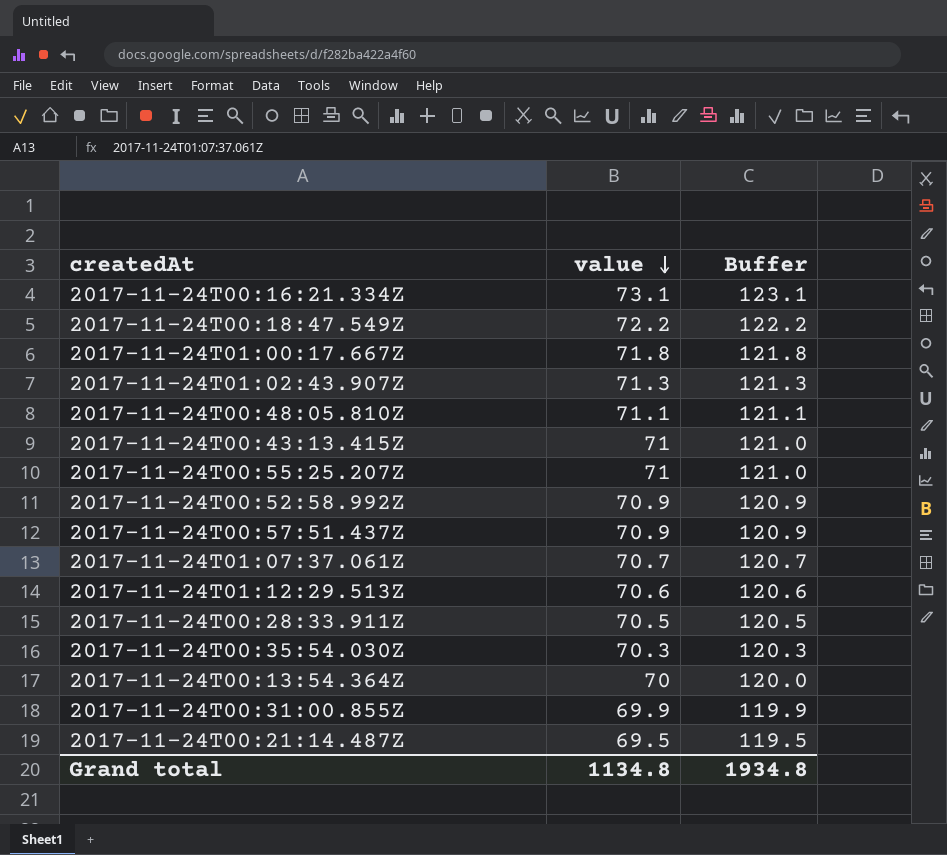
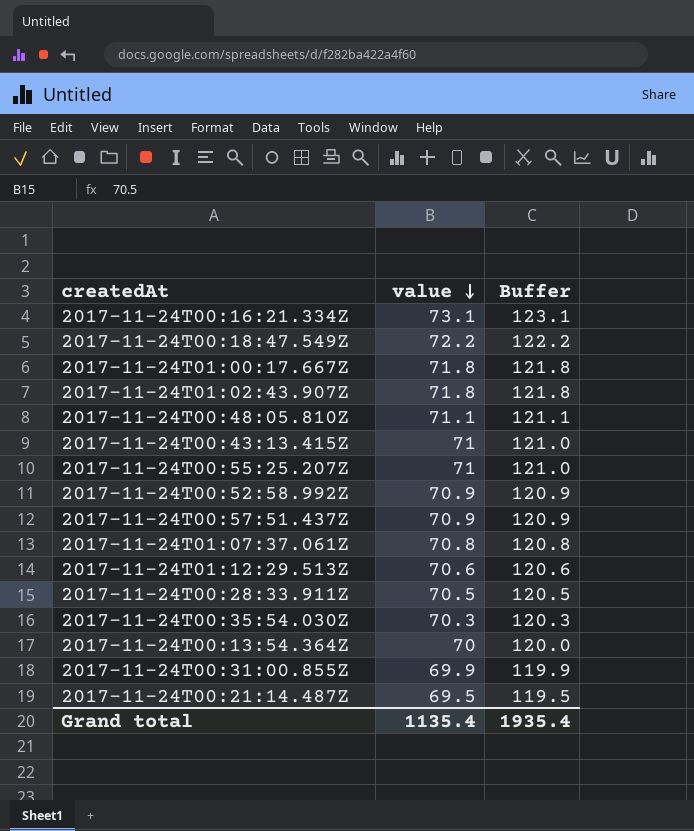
2017-11-24T01:02:43.907Z | value: 71.3 -> 71.8
2017-11-24T01:02:43.907Z | Buffer: 121.3 -> 121.8
2017-11-24T01:07:37.061Z | value: 70.7 -> 70.8
2017-11-24T01:07:37.061Z | Buffer: 120.7 -> 120.8
Grand total | value: 1134.8 -> 1135.4
Grand total | Buffer: 1934.8 -> 1935.4

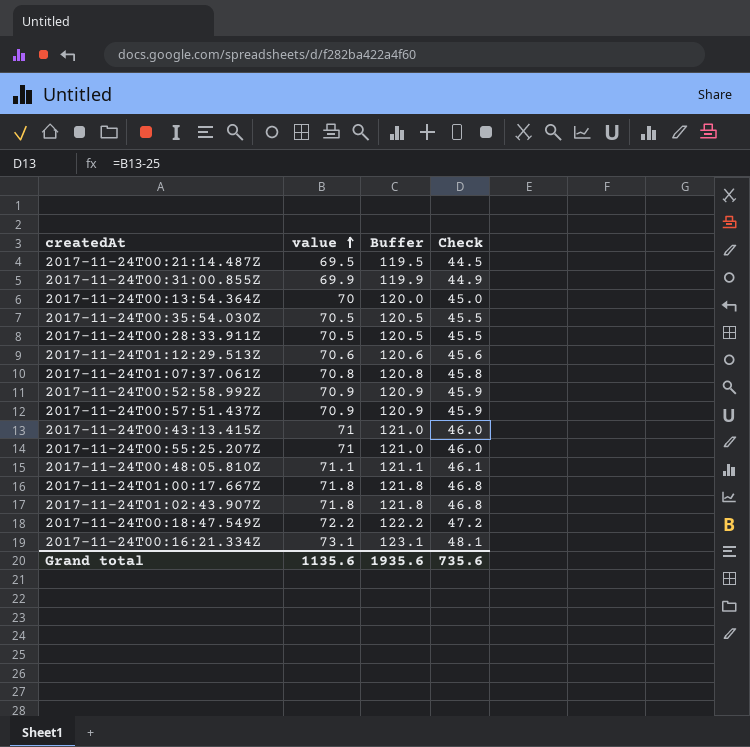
row order: value descending -> value ascending
column Check | formula: none -> [value] - 25
2017-11-24T00:35:54.030Z | value: 70.3 -> 70.5
2017-11-24T00:35:54.030Z | Buffer: 120.3 -> 120.5
Grand total | value: 1135.4 -> 1135.6
Grand total | Buffer: 1935.4 -> 1935.6

